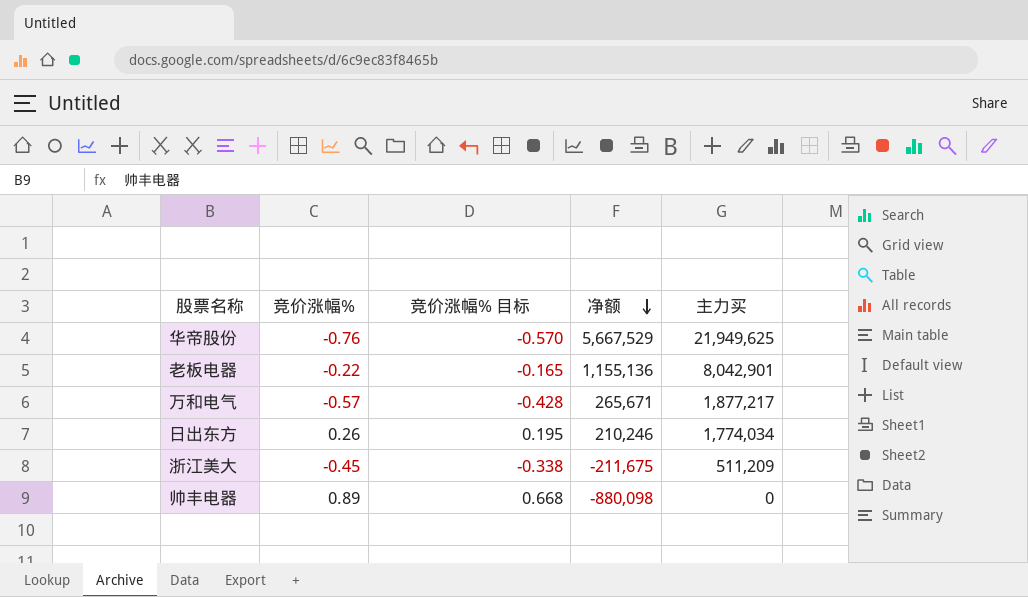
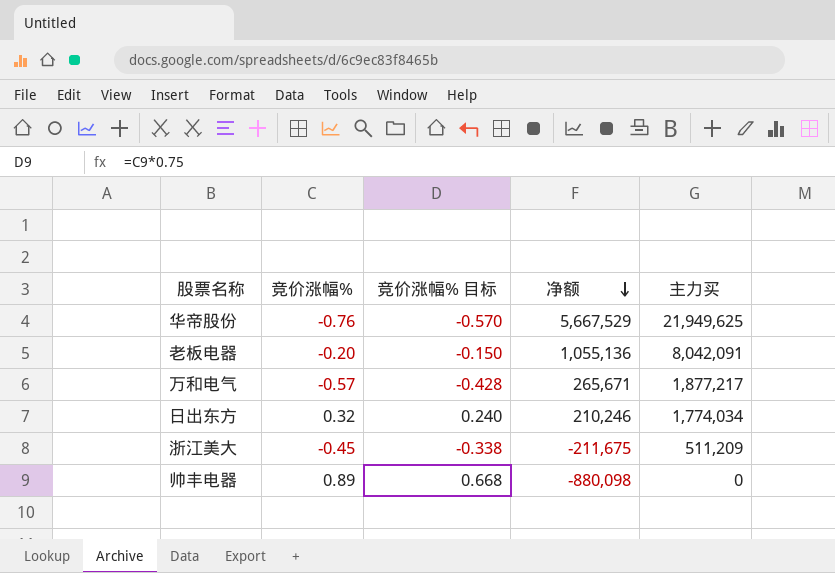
老板电器 | 竞价涨幅%: -0.22 -> -0.20
老板电器 | 竞价涨幅% 目标: -0.165 -> -0.150
老板电器 | 净额: 1,155,136 -> 1,055,136
老板电器 | 主力买: 8,042,901 -> 8,042,091
日出东方 | 竞价涨幅%: 0.26 -> 0.32
日出东方 | 竞价涨幅% 目标: 0.195 -> 0.240

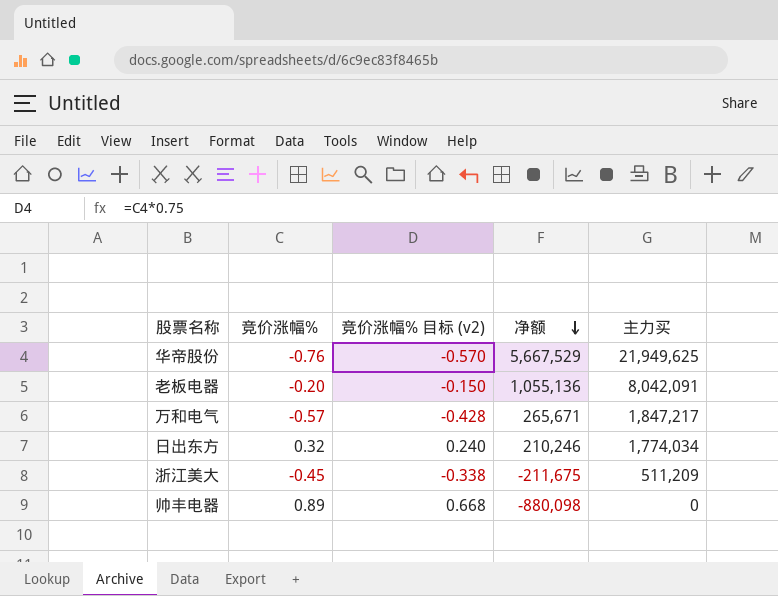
column name: 竞价涨幅% 目标 -> 竞价涨幅% 目标 (v2)
万和电气 | 主力买: 1,877,217 -> 1,847,217

